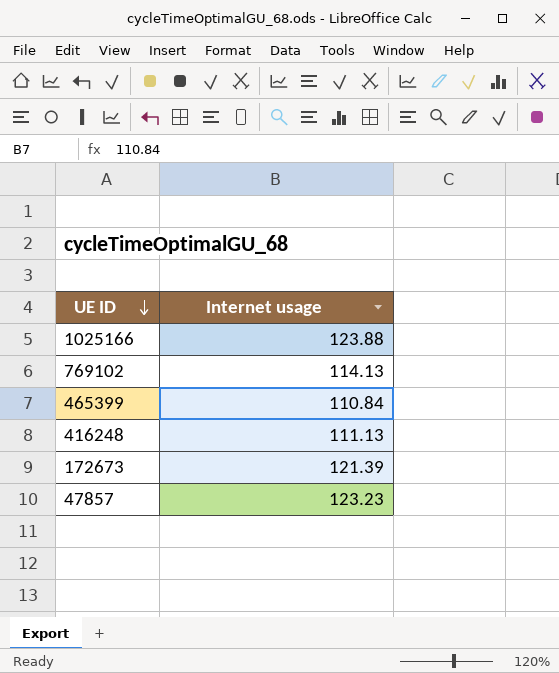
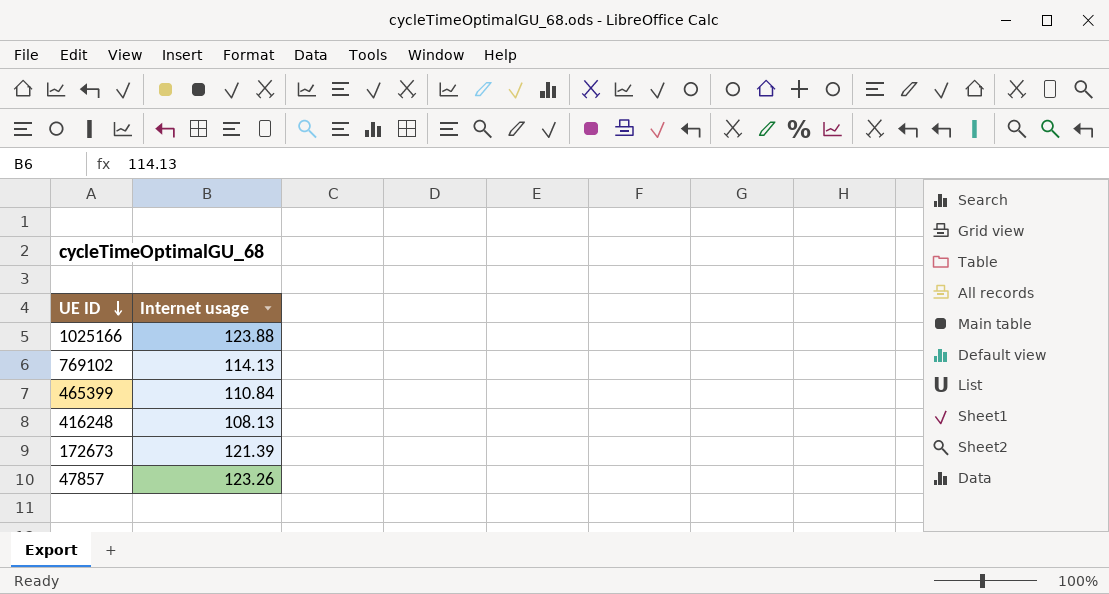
416248 | Internet usage: 111.13 -> 108.13
47857 | Internet usage: 123.23 -> 123.26

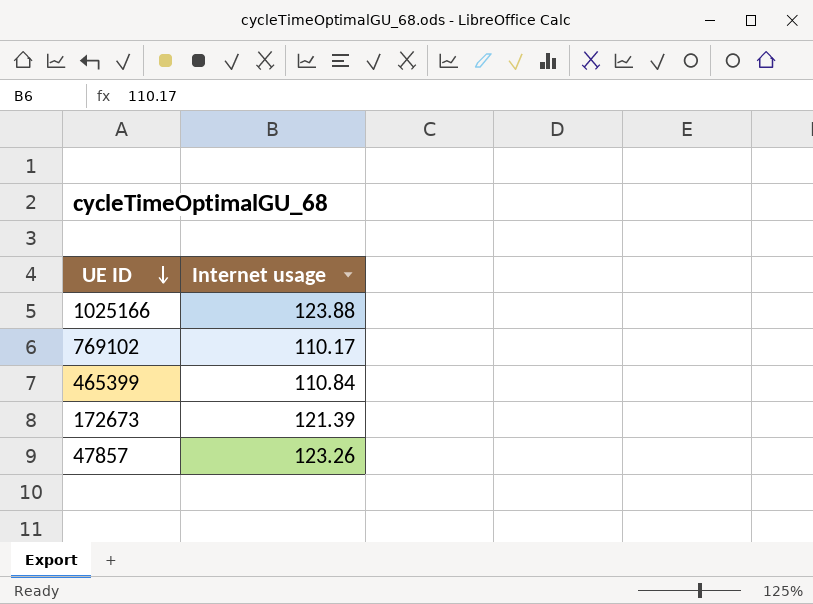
row 416248: 108.13 -> none
769102 | Internet usage: 114.13 -> 110.17

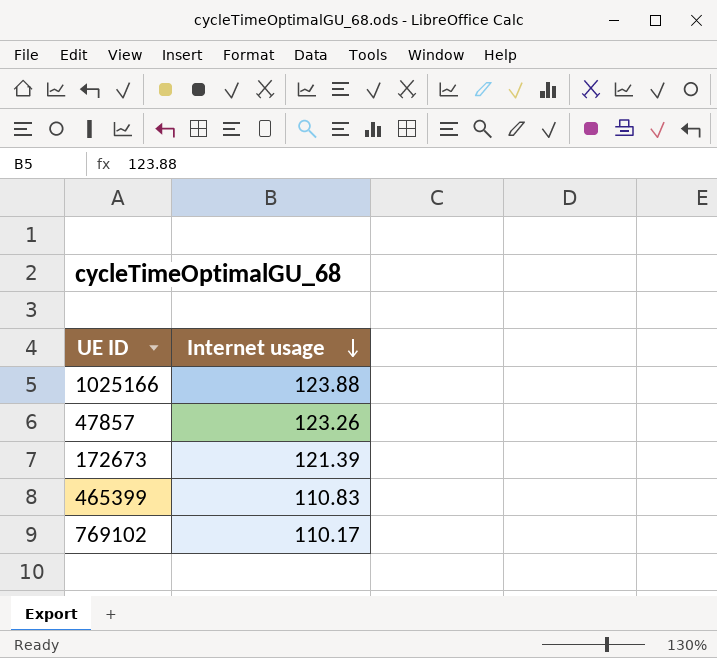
row order: UE ID descending -> Internet usage descending
465399 | Internet usage: 110.84 -> 110.83

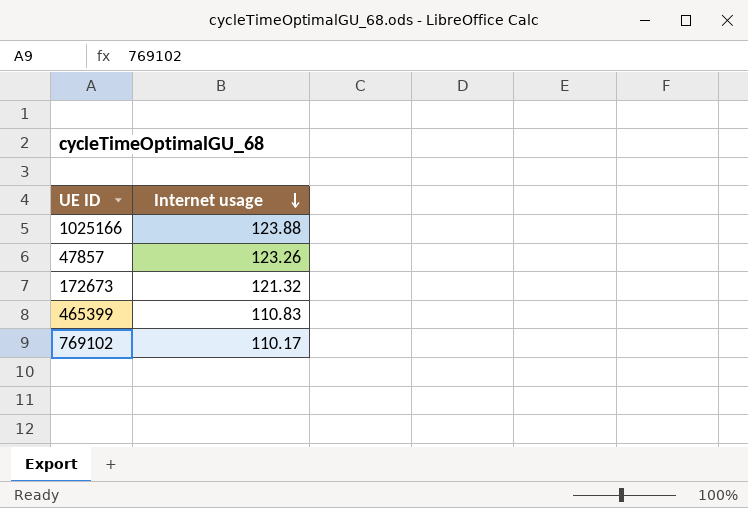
172673 | Internet usage: 121.39 -> 121.32

